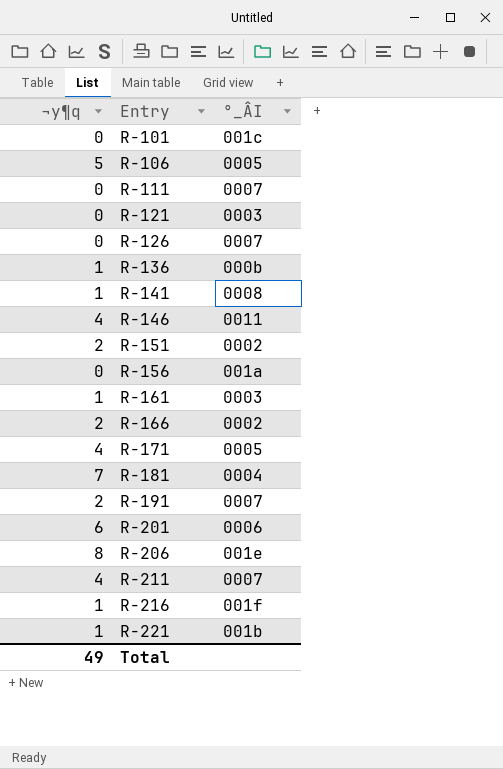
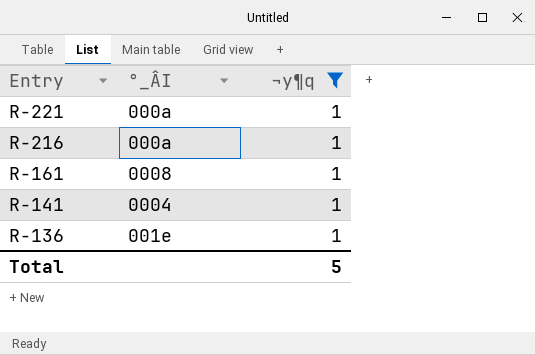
filter: none -> ¬y¶q = 1
row order: Entry ascending -> Entry descending
column ¬y¶q | position: 1 -> 3
R-221 | °_ÂI: 001b -> 000a
R-216 | °_ÂI: 001f -> 000a
R-161 | °_ÂI: 0003 -> 0008
R-141 | °_ÂI: 0008 -> 0004
R-136 | °_ÂI: 000b -> 001e
Total | ¬y¶q: 49 -> 5

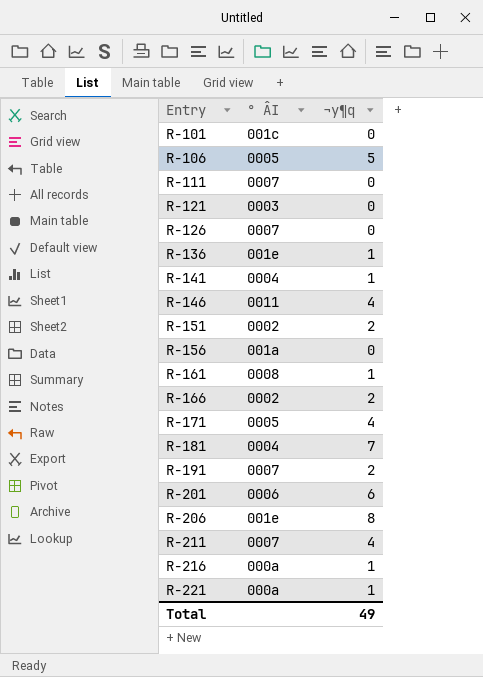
filter: ¬y¶q = 1 -> none
row order: Entry descending -> Entry ascending
column name: °_ÂI -> ° ÂI
Total | ¬y¶q: 5 -> 49

